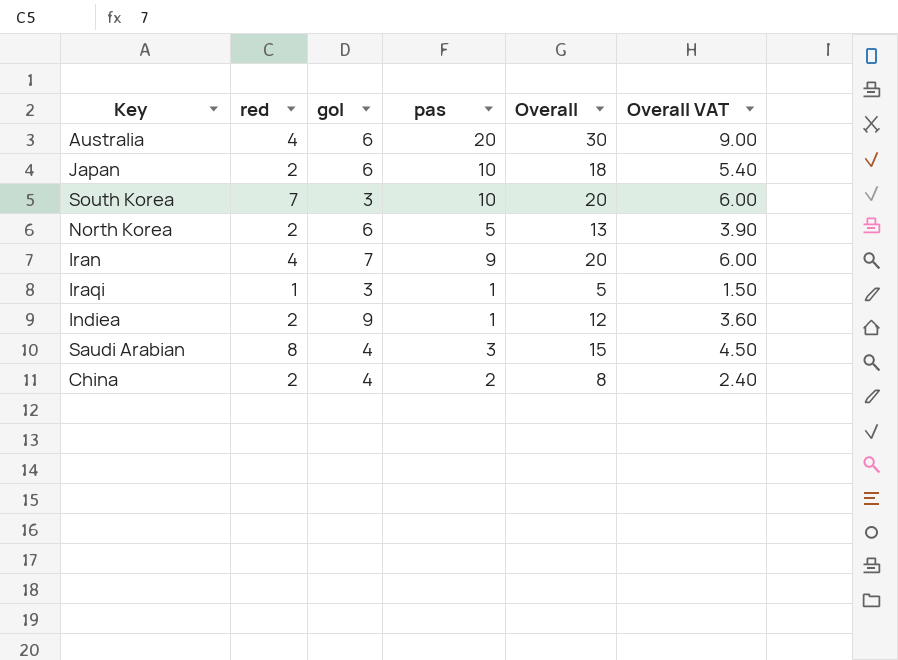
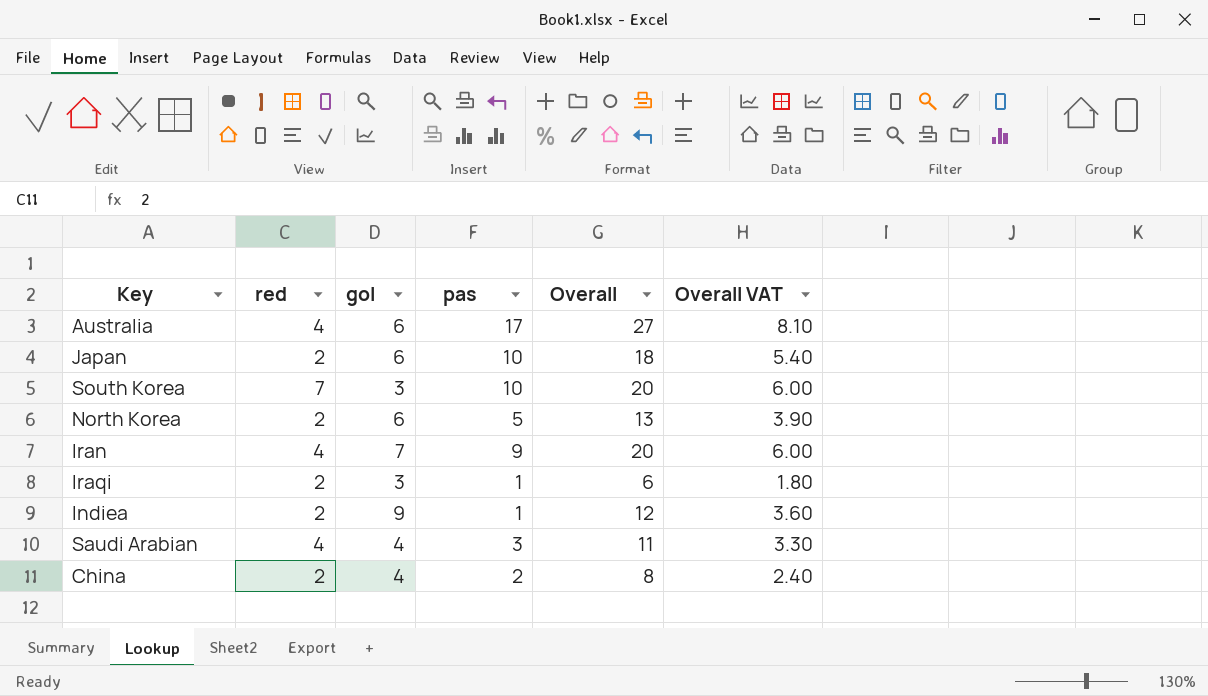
Australia | pas: 20 -> 17
Australia | Overall: 30 -> 27
Australia | Overall VAT: 9.00 -> 8.10
Iraqi | red: 1 -> 2
Iraqi | Overall: 5 -> 6
Iraqi | Overall VAT: 1.50 -> 1.80
Saudi Arabian | red: 8 -> 4
Saudi Arabian | Overall: 15 -> 11
Saudi Arabian | Overall VAT: 4.50 -> 3.30

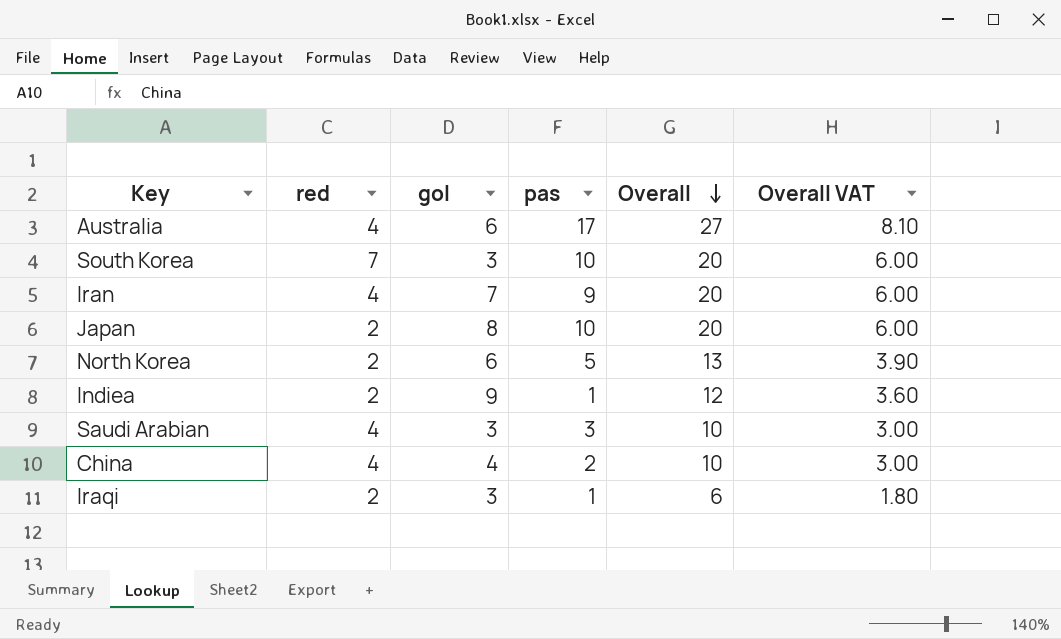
row order: none -> Overall descending
Japan | gol: 6 -> 8
Japan | Overall: 18 -> 20
Japan | Overall VAT: 5.40 -> 6.00
Saudi Arabian | gol: 4 -> 3
Saudi Arabian | Overall: 11 -> 10
Saudi Arabian | Overall VAT: 3.30 -> 3.00
China | red: 2 -> 4
China | Overall: 8 -> 10
China | Overall VAT: 2.40 -> 3.00

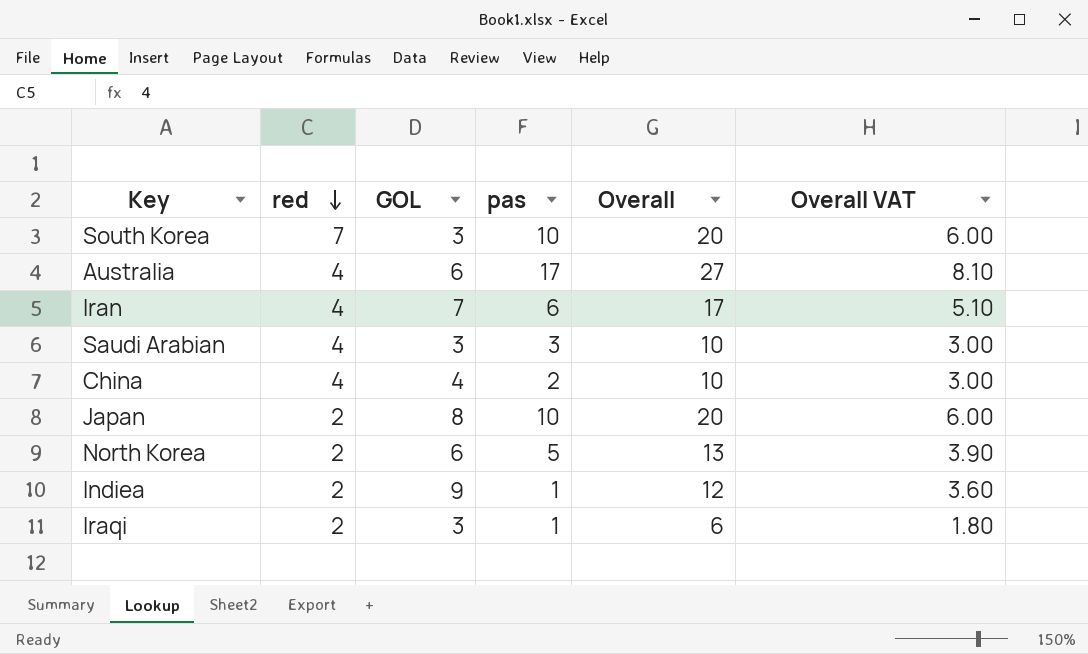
row order: Overall descending -> red descending
column name: gol -> GOL
Iran | pas: 9 -> 6
Iran | Overall: 20 -> 17
Iran | Overall VAT: 6.00 -> 5.10

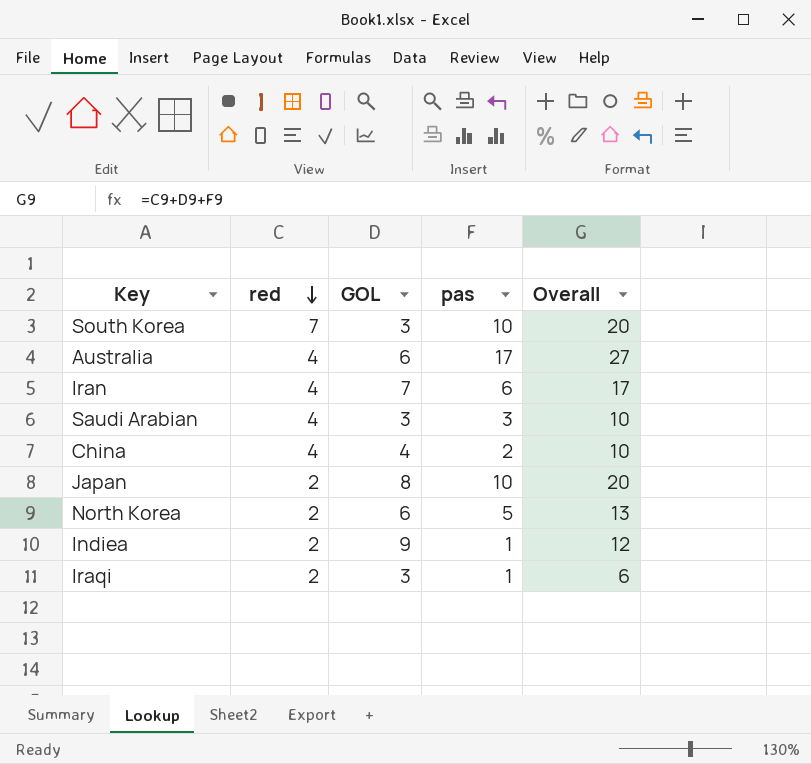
column Overall VAT | formula: [Overall] * 0.3 -> none

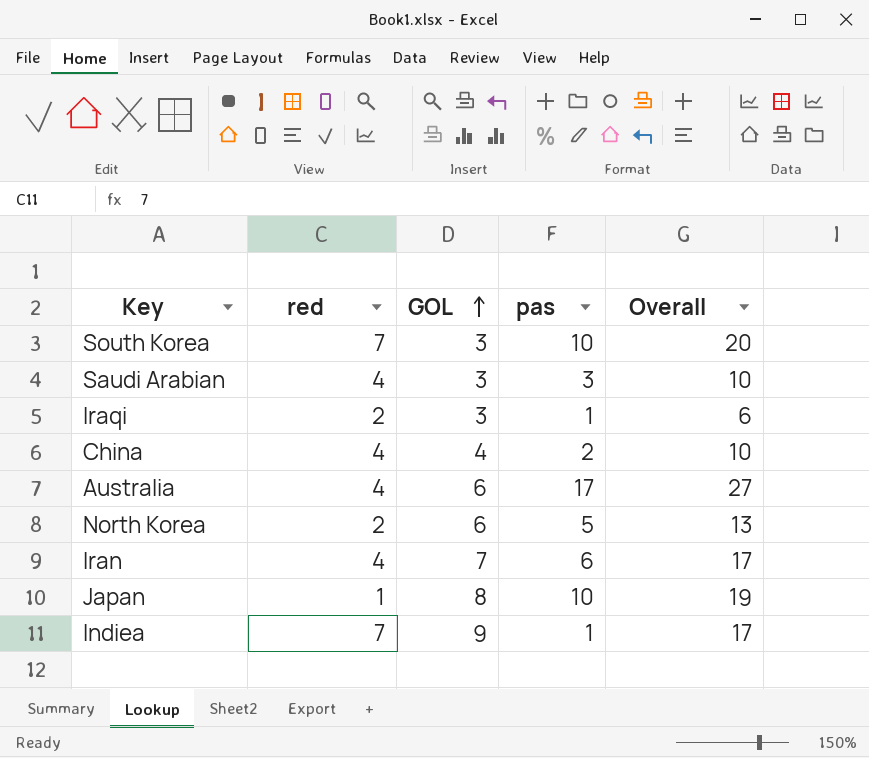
row order: red descending -> GOL ascending
Japan | red: 2 -> 1
Japan | Overall: 20 -> 19
Indiea | red: 2 -> 7
Indiea | Overall: 12 -> 17

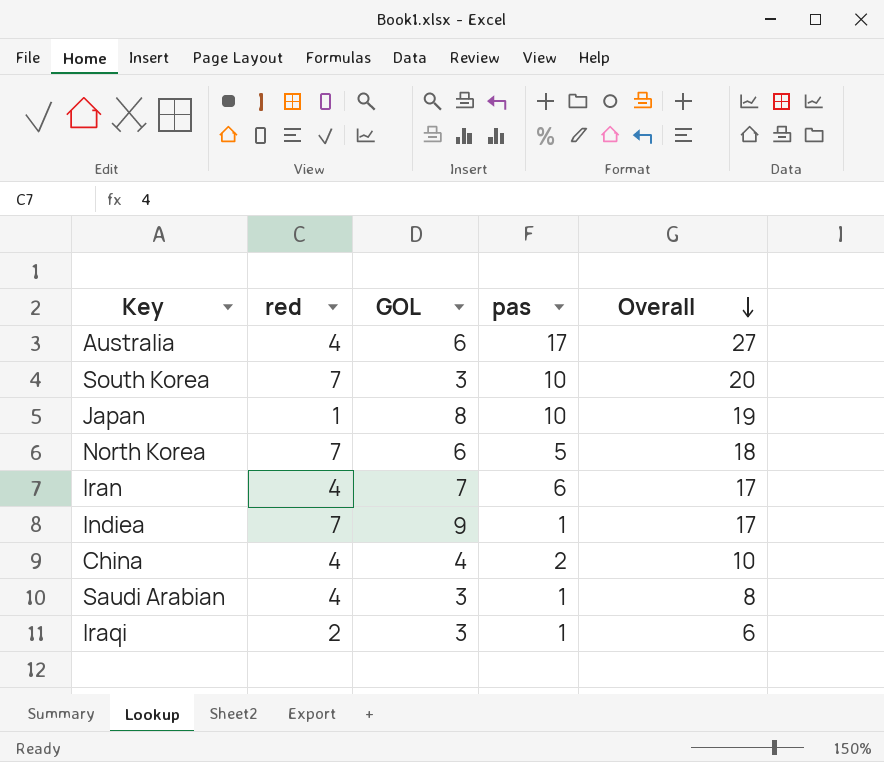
row order: GOL ascending -> Overall descending
North Korea | red: 2 -> 7
North Korea | Overall: 13 -> 18
Saudi Arabian | pas: 3 -> 1
Saudi Arabian | Overall: 10 -> 8

